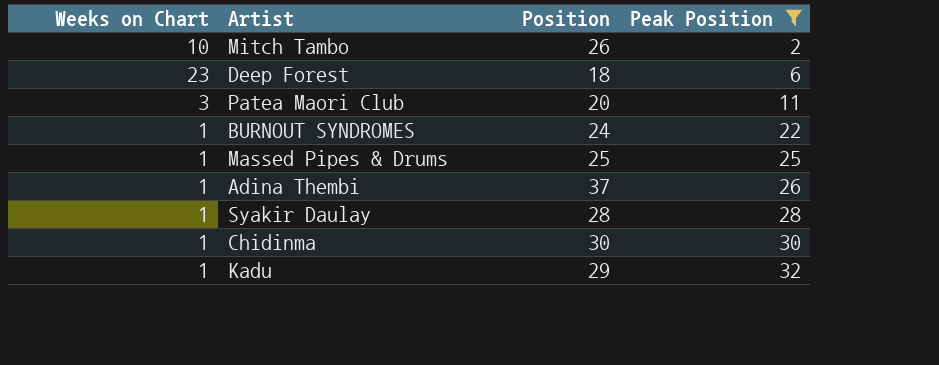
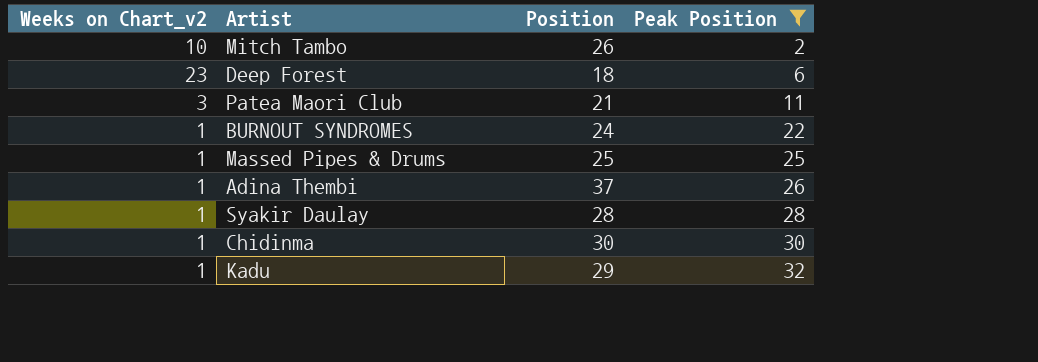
column name: Weeks on Chart -> Weeks on Chart_v2
Patea Maori Club | Position: 20 -> 21

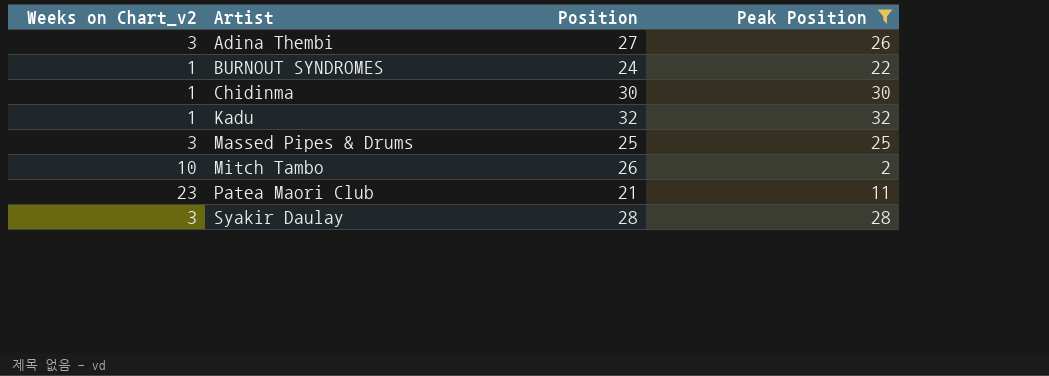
row order: Peak Position ascending -> Artist ascending
row Deep Forest: 23 | 18 | 6 -> none
Adina Thembi | Weeks on Chart_v2: 1 -> 3
Adina Thembi | Position: 37 -> 27
Kadu | Position: 29 -> 32
Massed Pipes & Drums | Weeks on Chart_v2: 1 -> 3
Patea Maori Club | Weeks on Chart_v2: 3 -> 23
Syakir Daulay | Weeks on Chart_v2: 1 -> 3

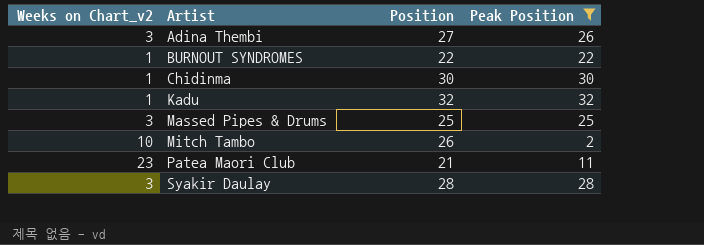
BURNOUT SYNDROMES | Position: 24 -> 22

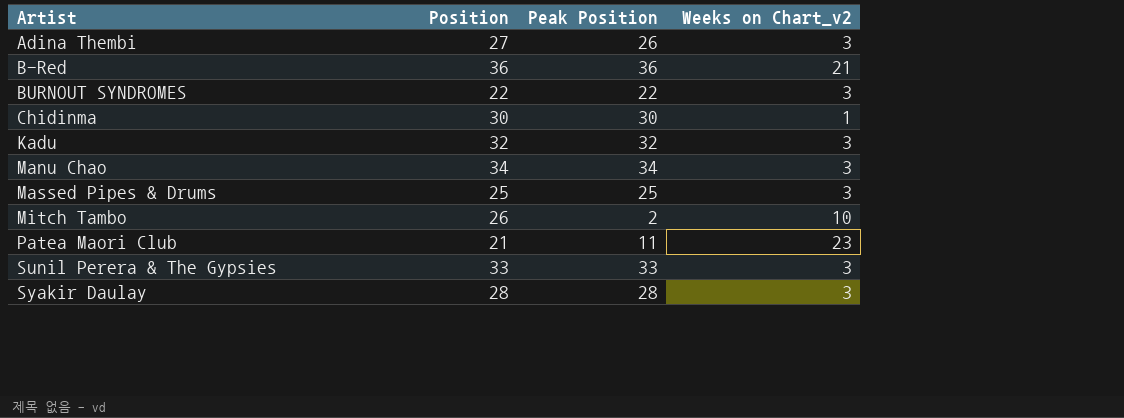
filter: Peak Position <= 32 -> none
column Weeks on Chart_v2 | position: 1 -> 4
BURNOUT SYNDROMES | Weeks on Chart_v2: 1 -> 3
Kadu | Weeks on Chart_v2: 1 -> 3

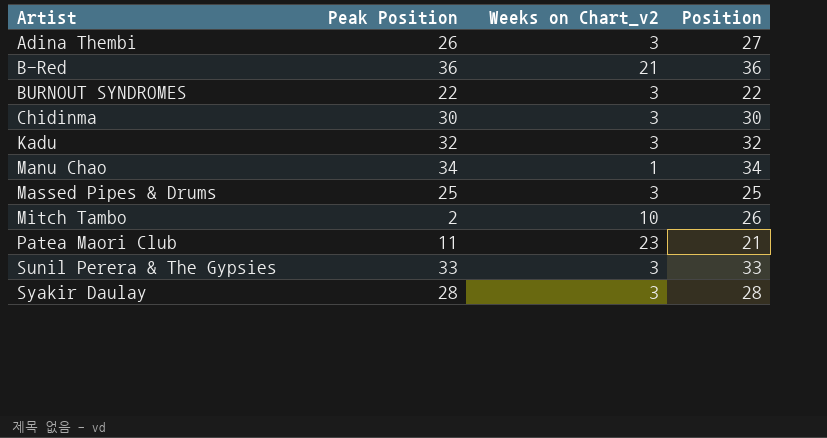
column Position | position: 2 -> 4
Chidinma | Weeks on Chart_v2: 1 -> 3
Manu Chao | Weeks on Chart_v2: 3 -> 1

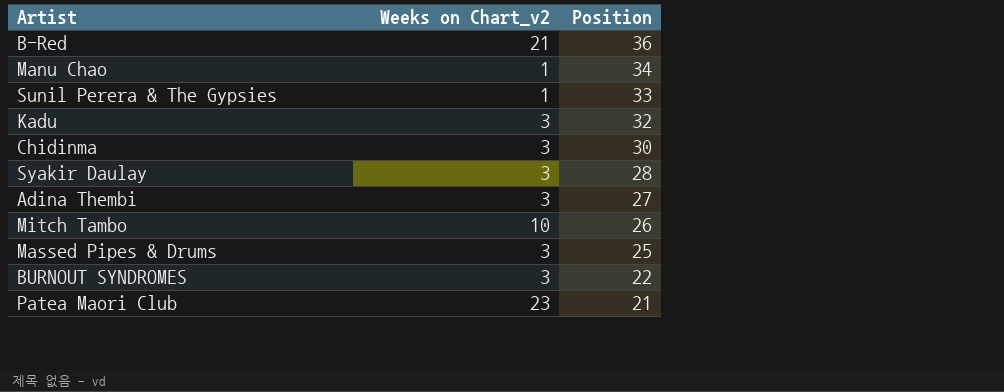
row order: Artist ascending -> Position descending
column Peak Position | position: 2 -> none
Sunil Perera & The Gypsies | Weeks on Chart_v2: 3 -> 1

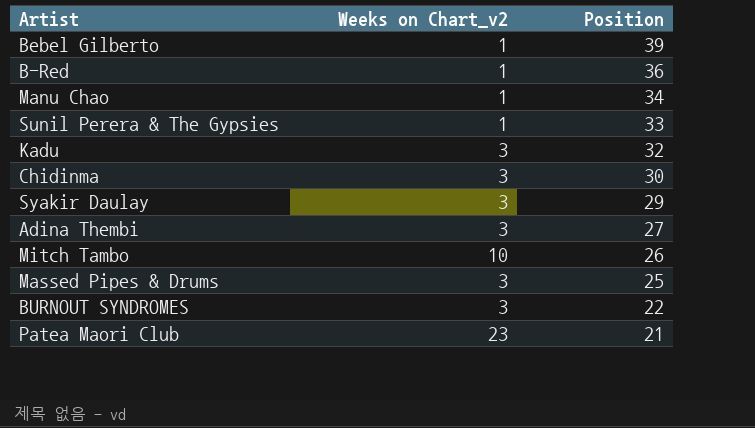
row Bebel Gilberto: none -> 1 | 39
B-Red | Weeks on Chart_v2: 21 -> 1
Syakir Daulay | Position: 28 -> 29

